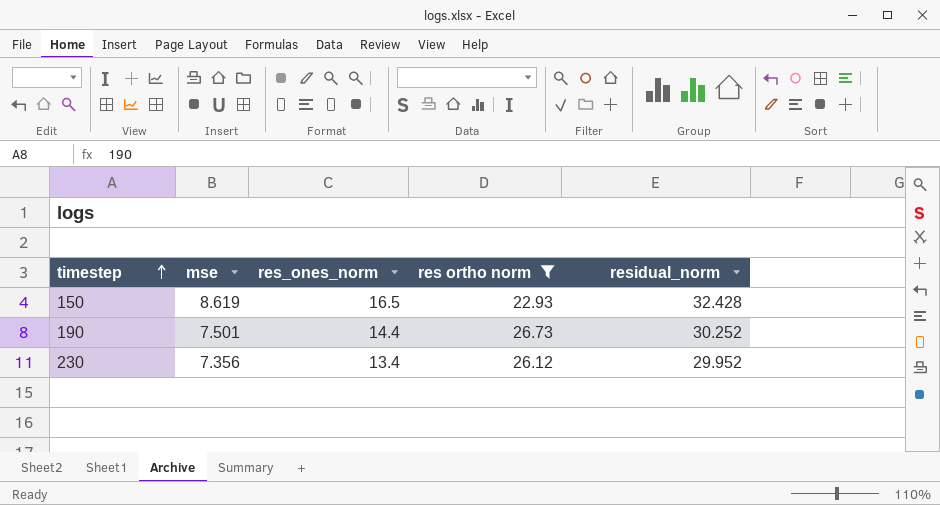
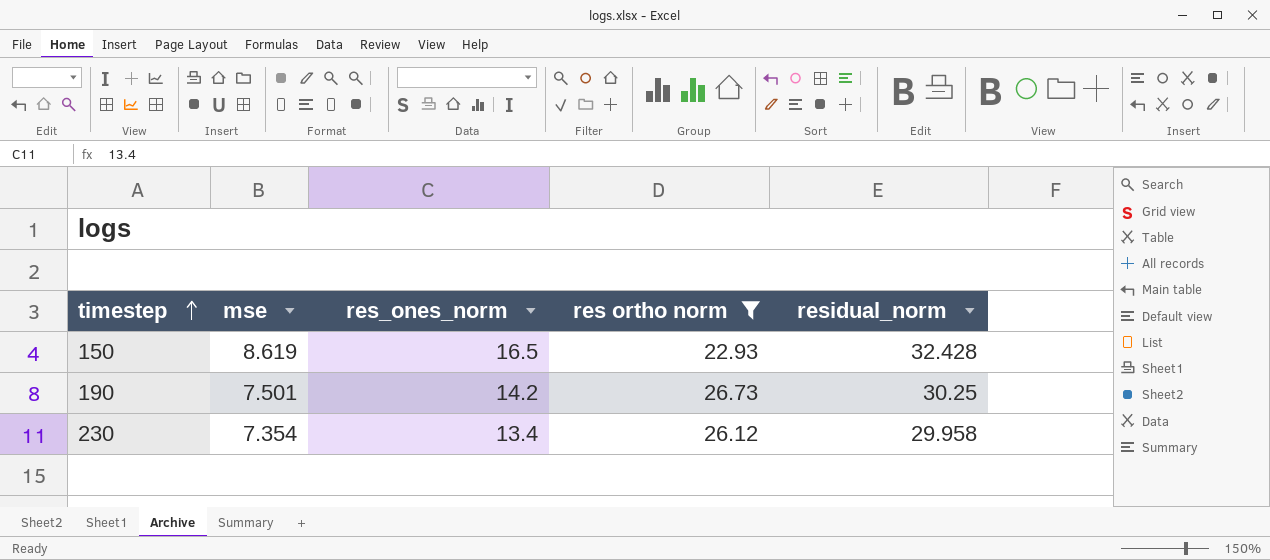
190 | res_ones_norm: 14.4 -> 14.2
190 | residual_norm: 30.252 -> 30.25
230 | mse: 7.356 -> 7.354
230 | residual_norm: 29.952 -> 29.958

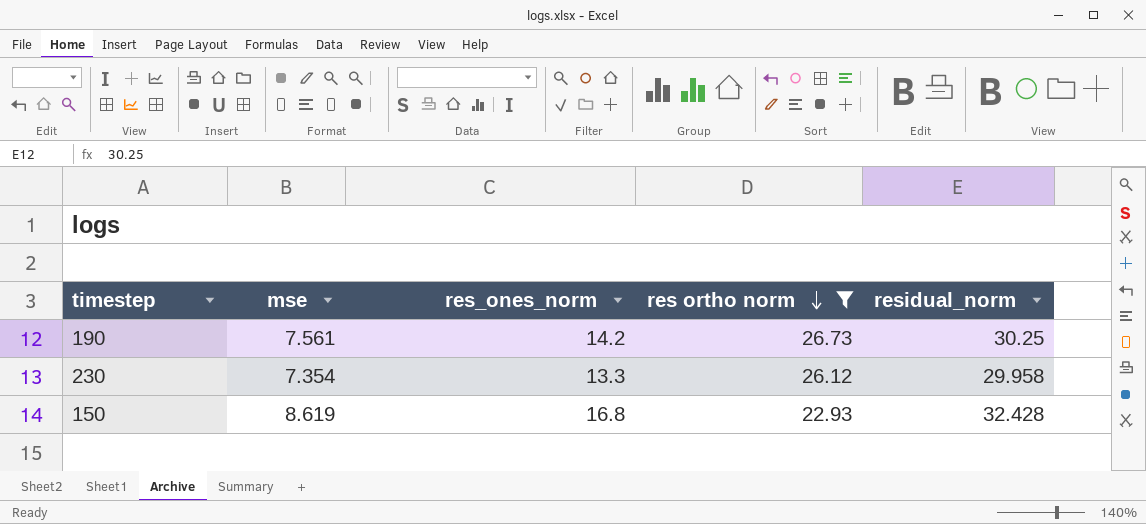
row order: timestep ascending -> res ortho norm descending
190 | mse: 7.501 -> 7.561
230 | res_ones_norm: 13.4 -> 13.3
150 | res_ones_norm: 16.5 -> 16.8

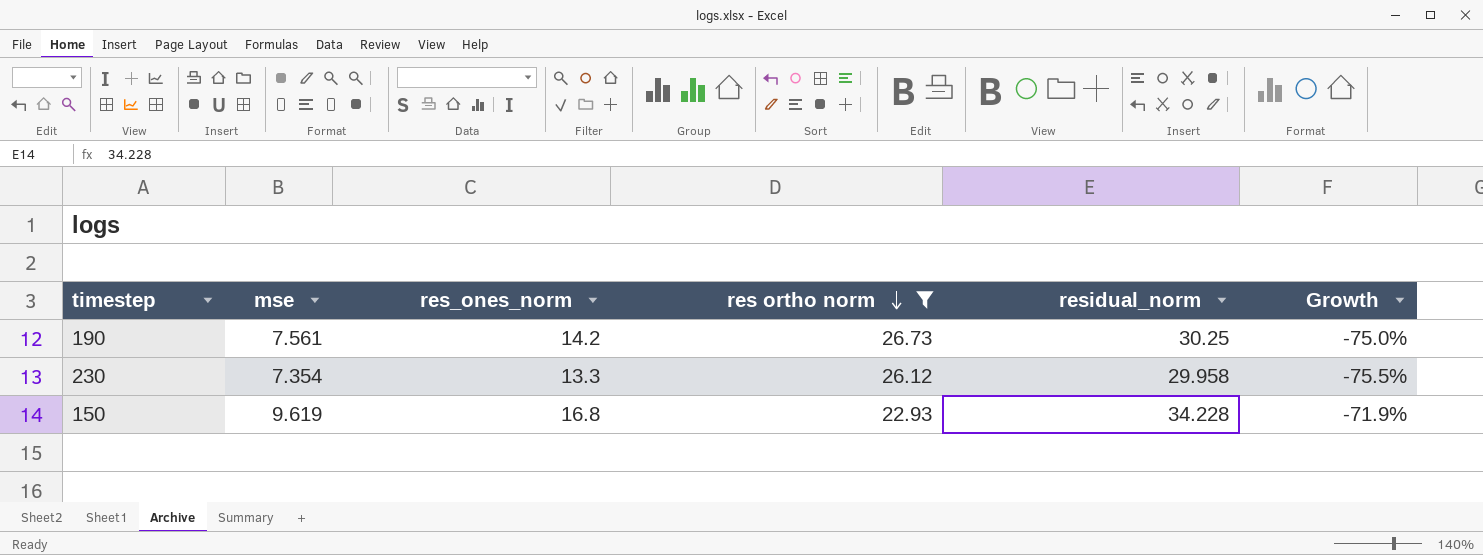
column Growth | formula: none -> ([mse] - [residual_norm]) / [residual_norm]
150 | mse: 8.619 -> 9.619
150 | residual_norm: 32.428 -> 34.228

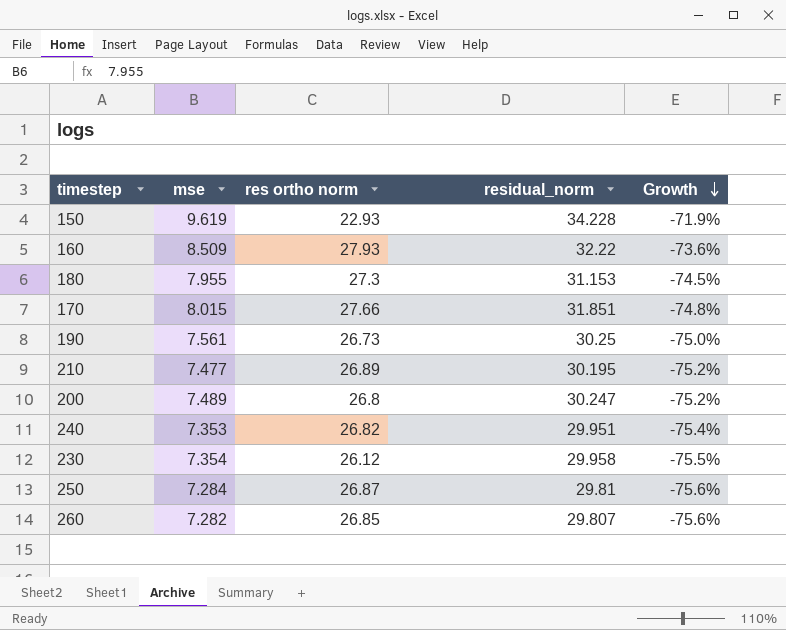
filter: res ortho norm <= 26.73 -> none
row order: res ortho norm descending -> Growth descending
column res_ones_norm | position: 3 -> none

